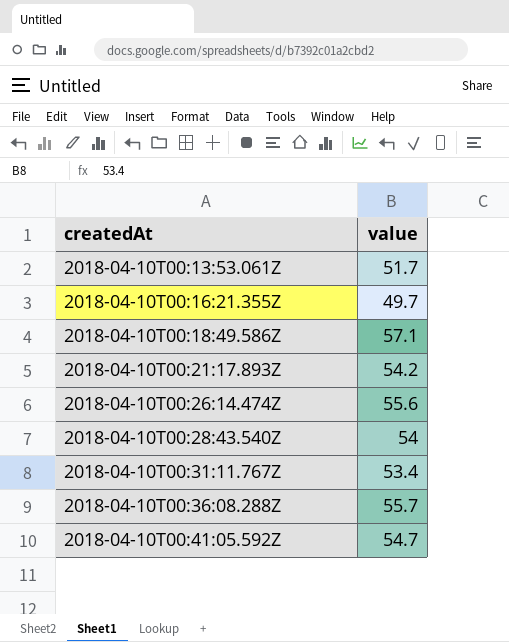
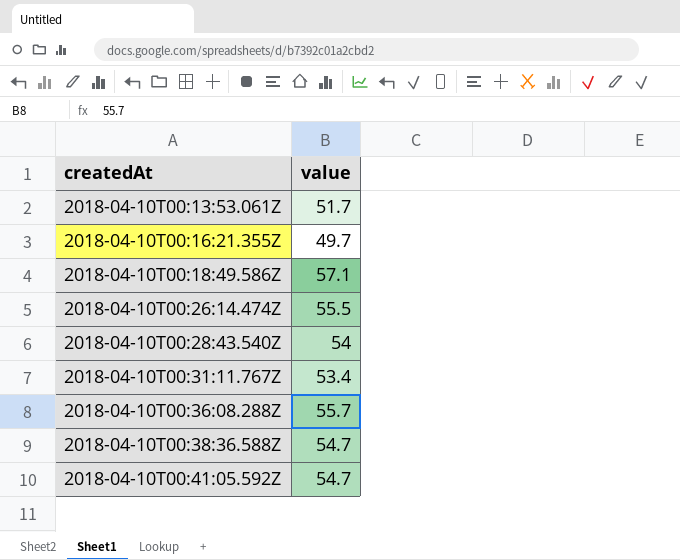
row 2018-04-10T00:21:17.893Z: 54.2 -> none
2018-04-10T00:26:14.474Z | value: 55.6 -> 55.5
row 2018-04-10T00:38:36.588Z: none -> 54.7

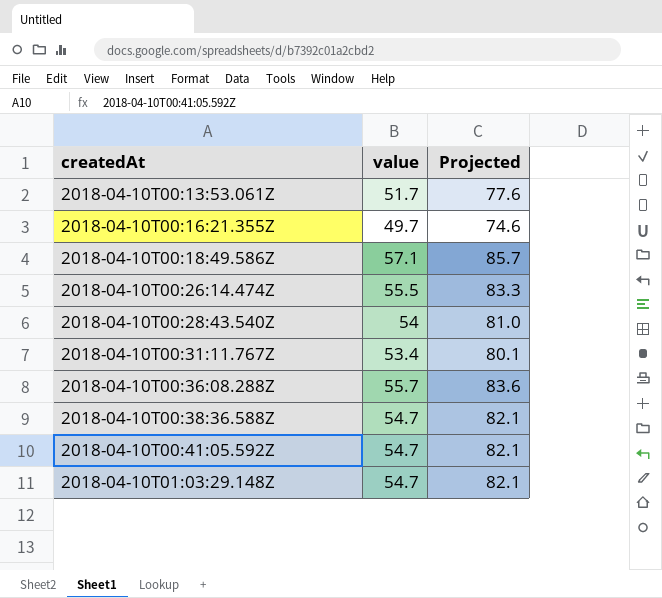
column Projected | formula: none -> [value] * 1.5
row 2018-04-10T01:03:29.148Z: none -> 54.7 | 82.1

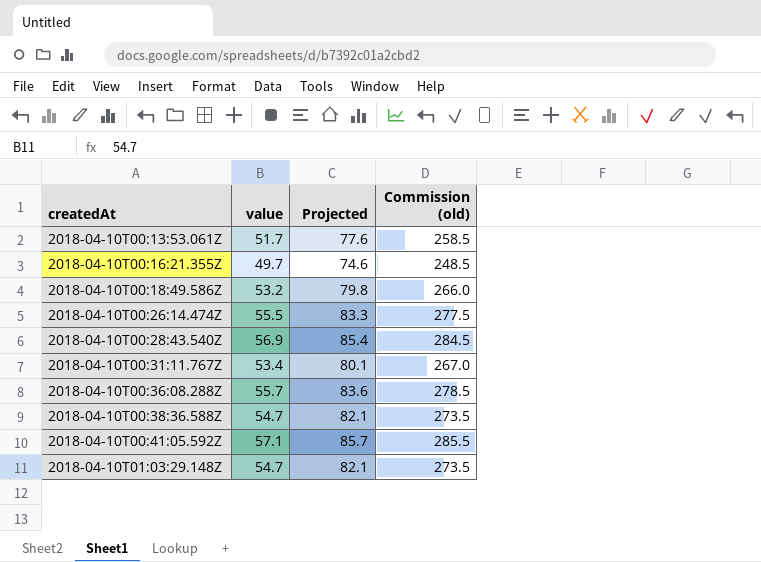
column Commission (old) | formula: none -> [value] * 5
2018-04-10T00:18:49.586Z | value: 57.1 -> 53.2
2018-04-10T00:18:49.586Z | Projected: 85.7 -> 79.8
2018-04-10T00:28:43.540Z | value: 54 -> 56.9
2018-04-10T00:28:43.540Z | Projected: 81.0 -> 85.4
2018-04-10T00:41:05.592Z | value: 54.7 -> 57.1
2018-04-10T00:41:05.592Z | Projected: 82.1 -> 85.7

